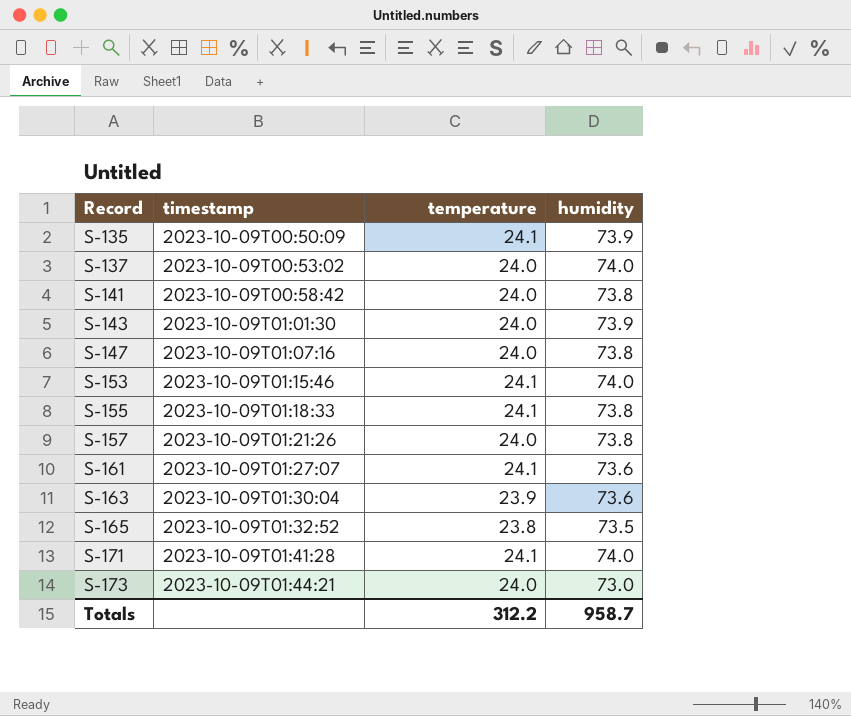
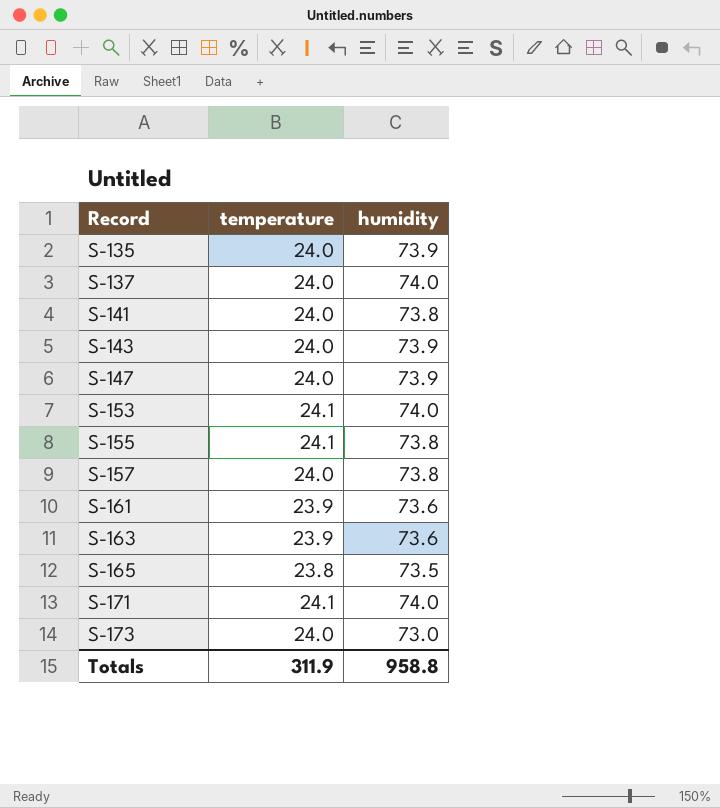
column timestamp | position: 2 -> none
S-135 | temperature: 24.1 -> 24.0
S-147 | humidity: 73.8 -> 73.9
S-161 | temperature: 24.1 -> 23.9
Totals | temperature: 312.2 -> 311.9
Totals | humidity: 958.7 -> 958.8

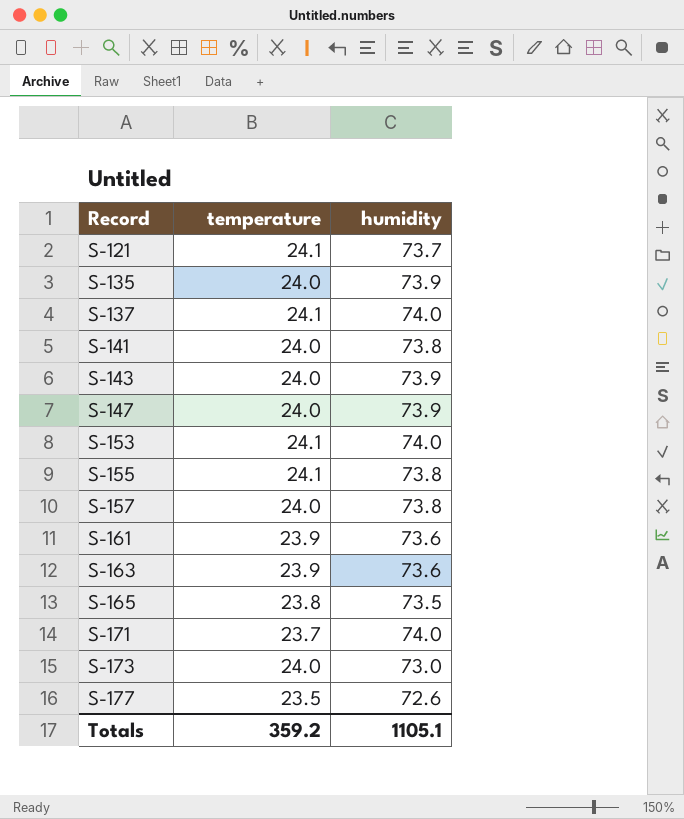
row S-121: none -> 24.1 | 73.7
S-137 | temperature: 24.0 -> 24.1
S-171 | temperature: 24.1 -> 23.7
row S-177: none -> 23.5 | 72.6
Totals | temperature: 311.9 -> 359.2
Totals | humidity: 958.8 -> 1105.1

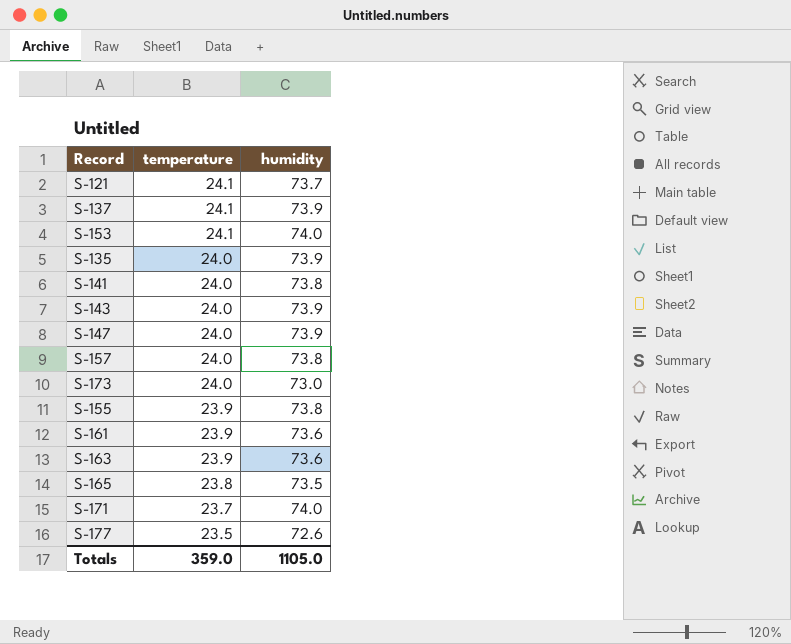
row order: Record ascending -> temperature descending
S-137 | humidity: 74.0 -> 73.9
S-155 | temperature: 24.1 -> 23.9
Totals | temperature: 359.2 -> 359.0
Totals | humidity: 1105.1 -> 1105.0

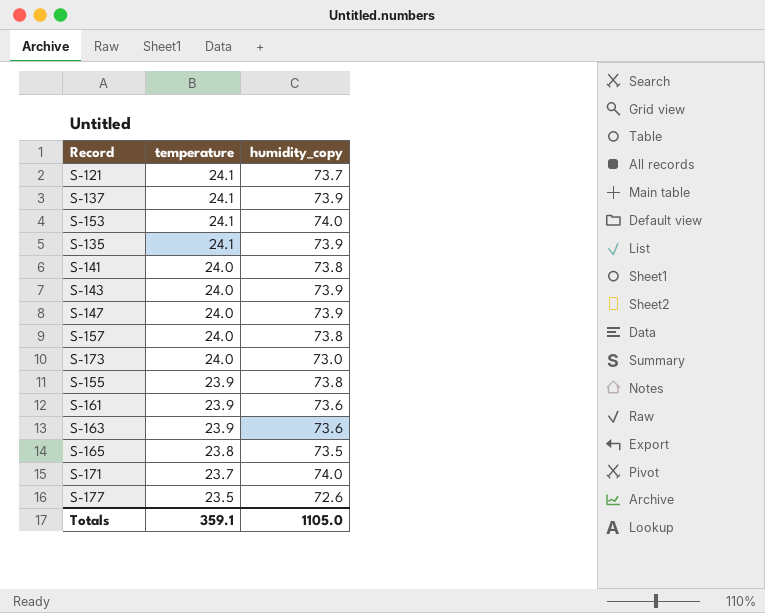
column name: humidity -> humidity_copy
S-135 | temperature: 24.0 -> 24.1
Totals | temperature: 359.0 -> 359.1

